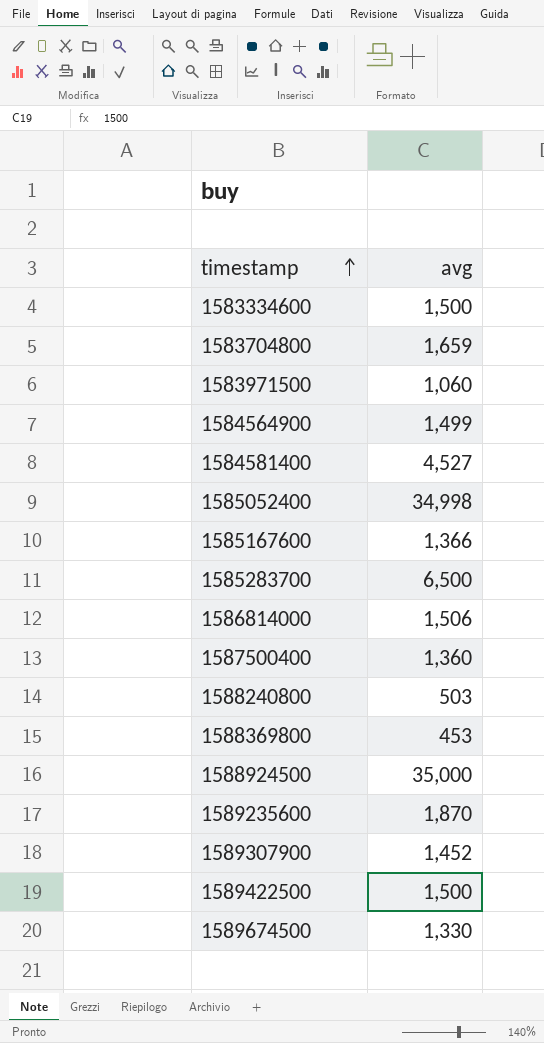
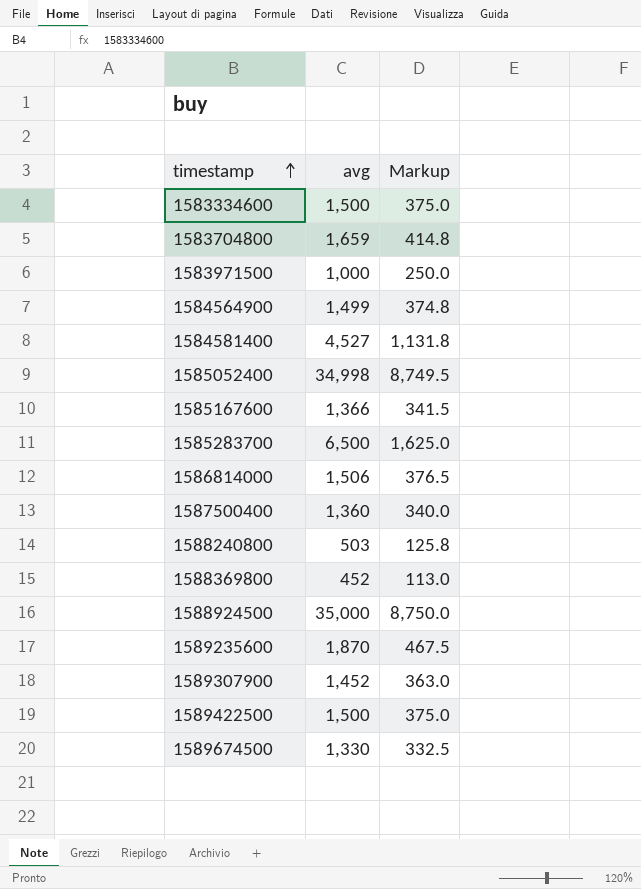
column Markup | formula: none -> [avg] * 0.25
1583971500 | avg: 1,060 -> 1,000
1588369800 | avg: 453 -> 452

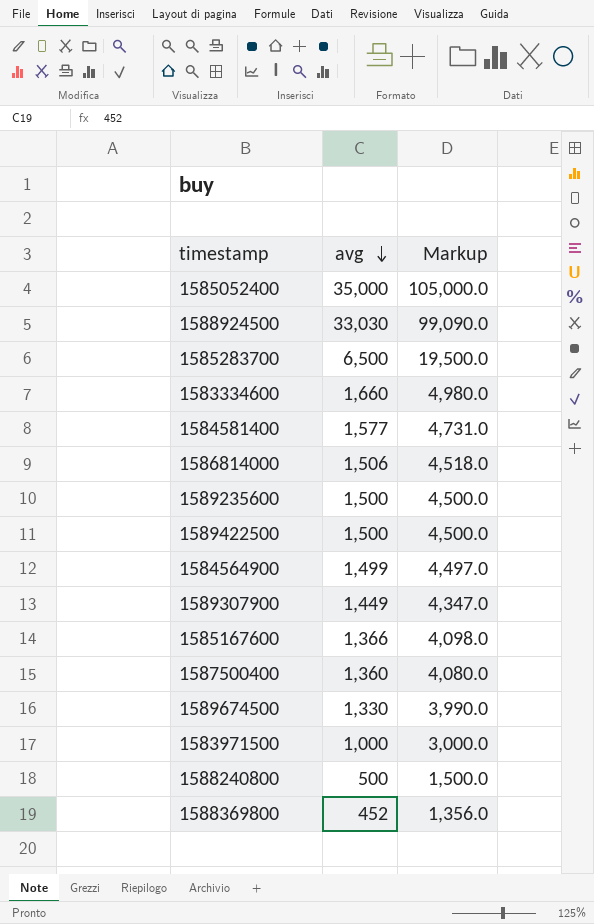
row order: timestamp ascending -> avg descending
column Markup | formula: [avg] * 0.25 -> [avg] * 3
row 1583704800: 1,659 | 414.8 -> none
1585052400 | avg: 34,998 -> 35,000
1588924500 | avg: 35,000 -> 33,030
1583334600 | avg: 1,500 -> 1,660
1584581400 | avg: 4,527 -> 1,577
1589235600 | avg: 1,870 -> 1,500
1589307900 | avg: 1,452 -> 1,449
1588240800 | avg: 503 -> 500

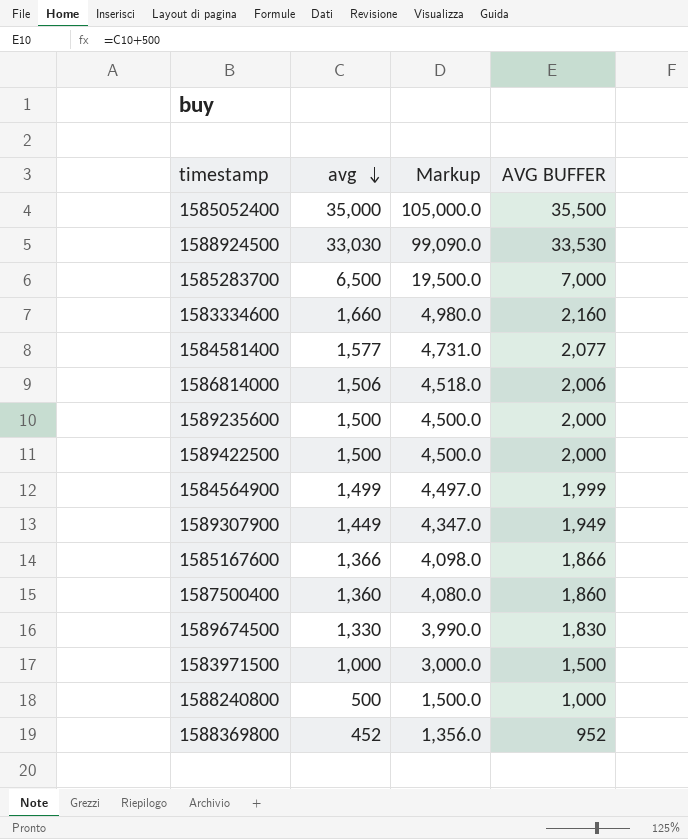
column AVG BUFFER | formula: none -> [avg] + 500

